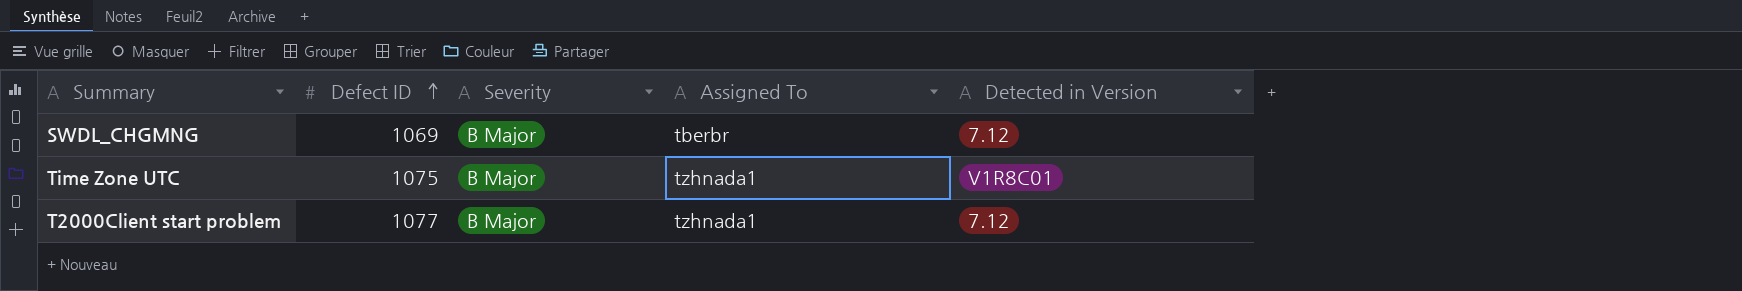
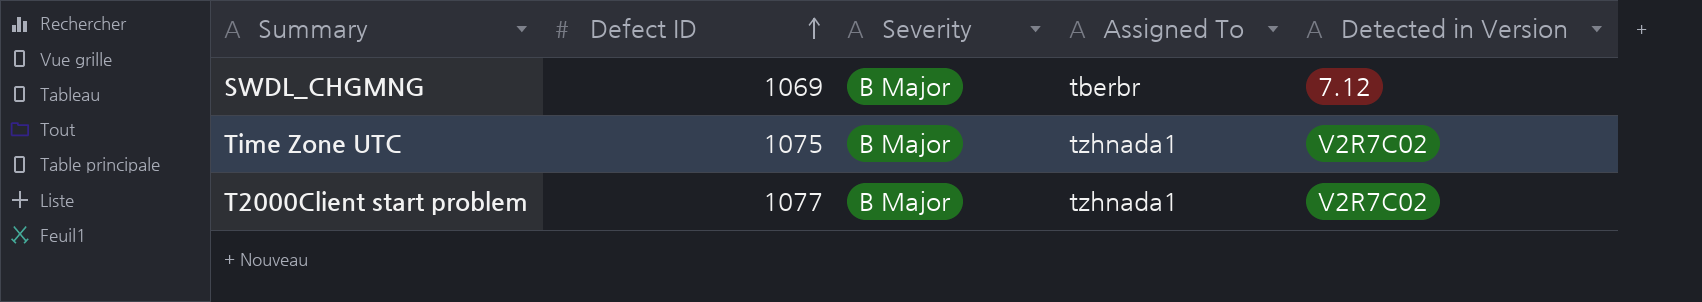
Time Zone UTC | Detected in Version: V1R8C01 -> V2R7C02
T2000Client start problem | Detected in Version: 7.12 -> V2R7C02

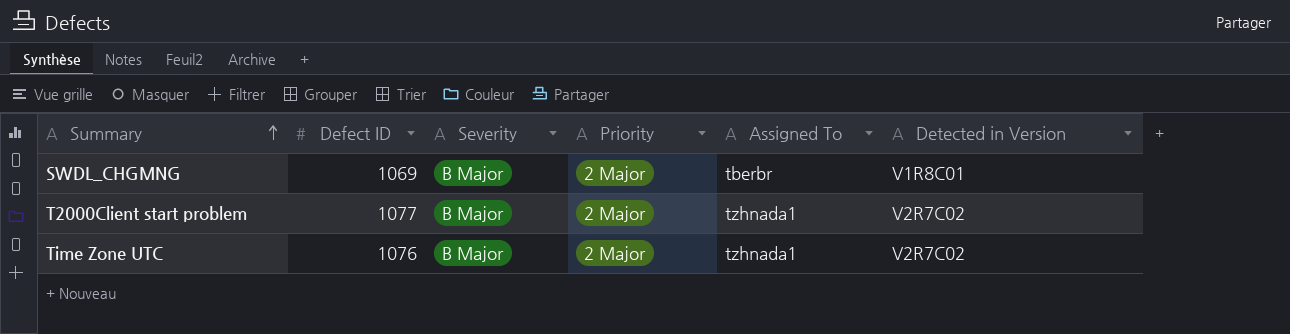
row order: Defect ID ascending -> Summary ascending
column Priority | position: none -> 4
SWDL_CHGMNG | Detected in Version: 7.12 -> V1R8C01
Time Zone UTC | Defect ID: 1075 -> 1076

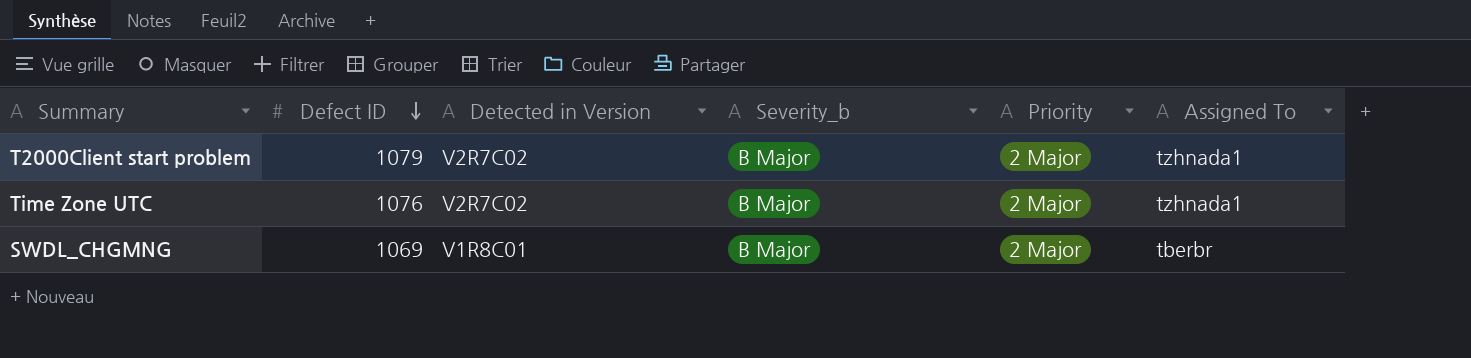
row order: Summary ascending -> Defect ID descending
column Detected in Version | position: 6 -> 3
column name: Severity -> Severity_b
T2000Client start problem | Defect ID: 1077 -> 1079

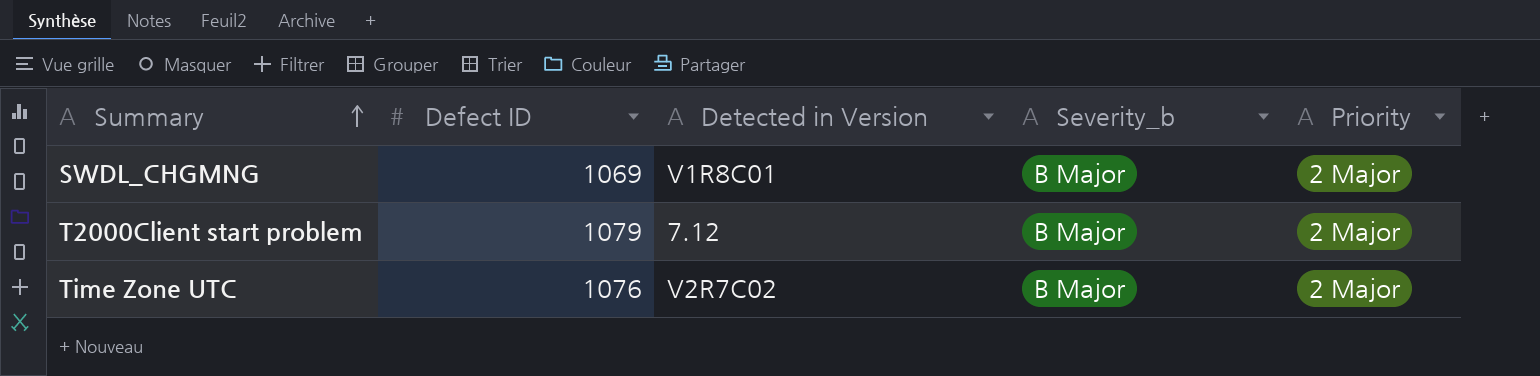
row order: Defect ID descending -> Summary ascending
column Assigned To | position: 6 -> none
T2000Client start problem | Detected in Version: V2R7C02 -> 7.12

